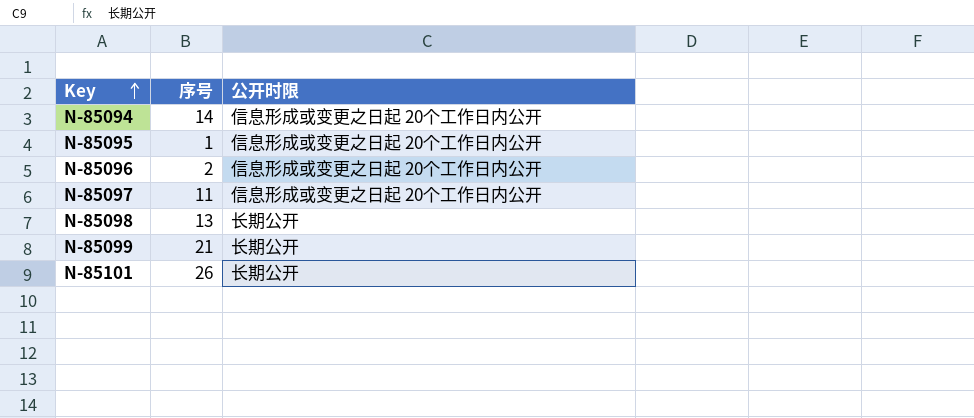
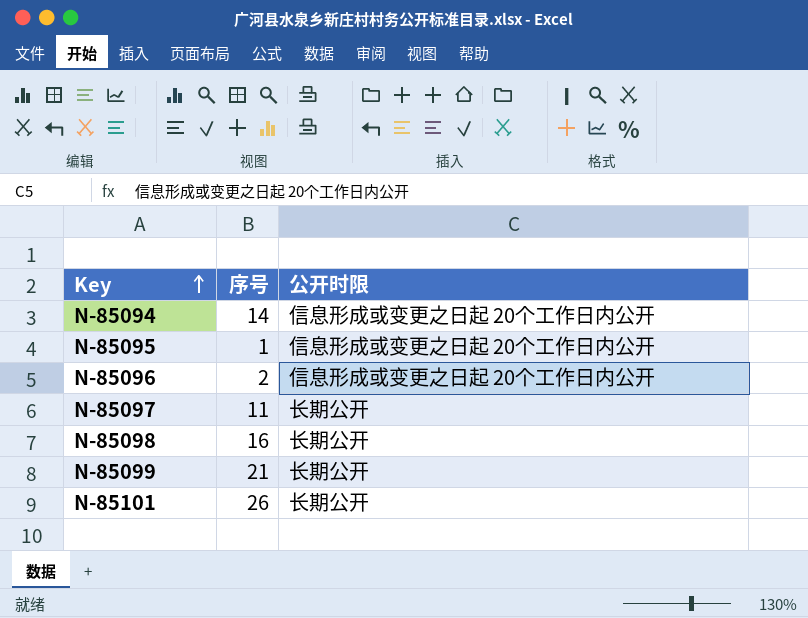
N-85097 | 公开时限: 信息形成或变更之日起 20个工作日内公开 -> 长期公开
N-85098 | 序号: 13 -> 16

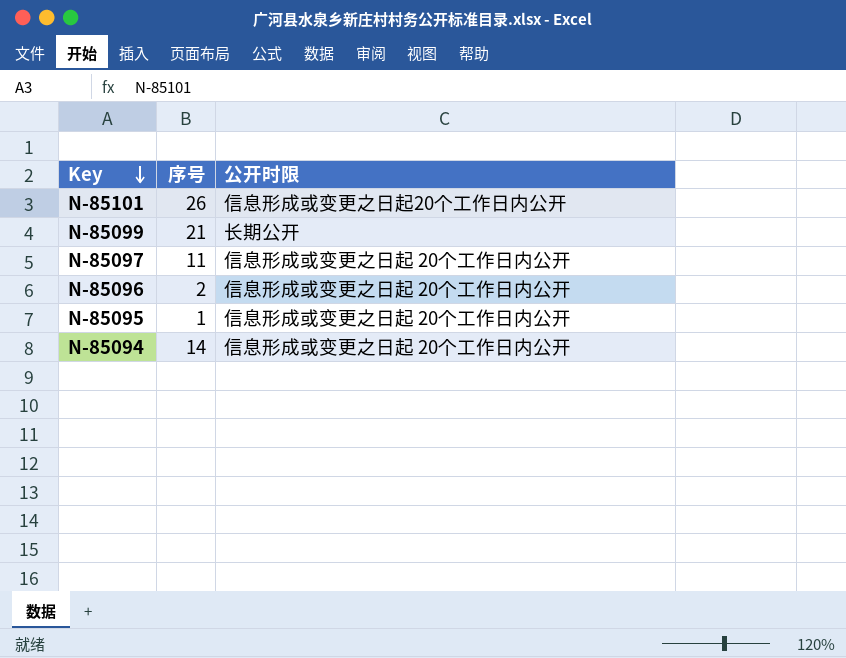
row order: Key ascending -> Key descending
row N-85098: 16 | 长期公开 -> none
N-85101 | 公开时限: 长期公开 -> 信息形成或变更之日起20个工作日内公开
N-85097 | 公开时限: 长期公开 -> 信息形成或变更之日起 20个工作日内公开

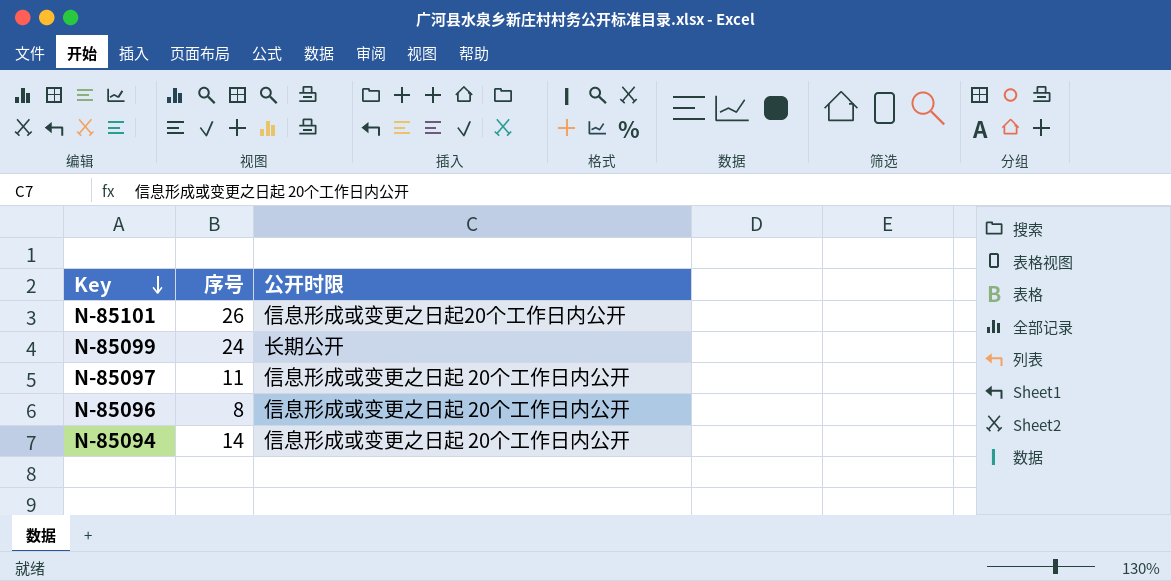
row N-85095: 1 | 信息形成或变更之日起 20个工作日内公开 -> none
N-85099 | 序号: 21 -> 24
N-85096 | 序号: 2 -> 8

